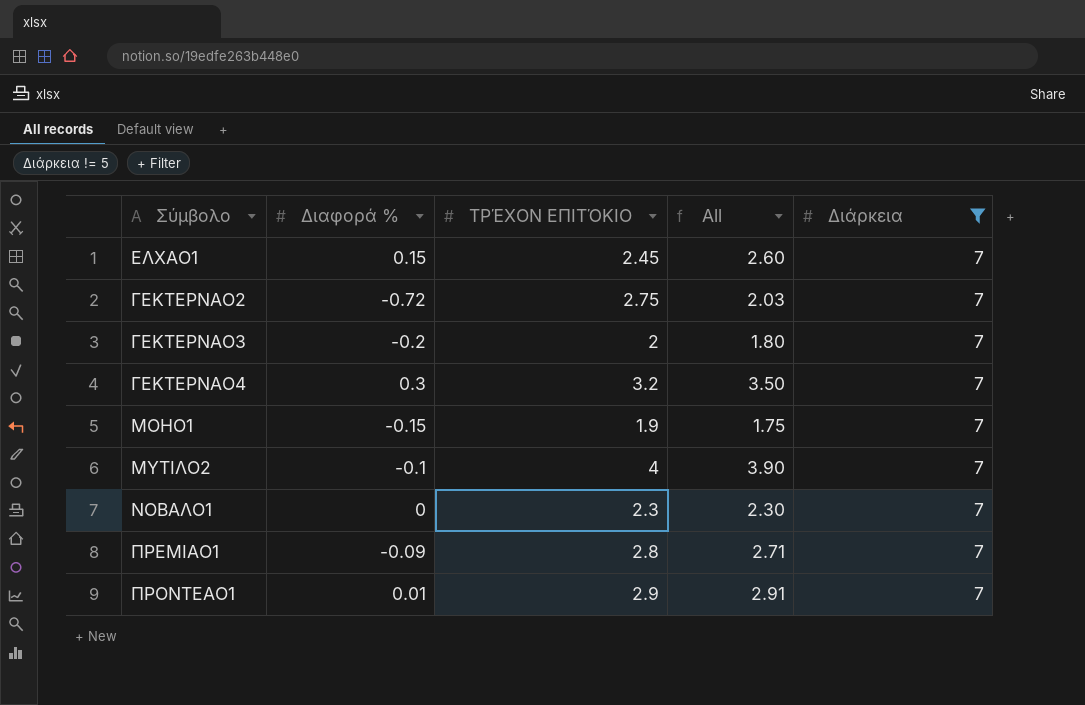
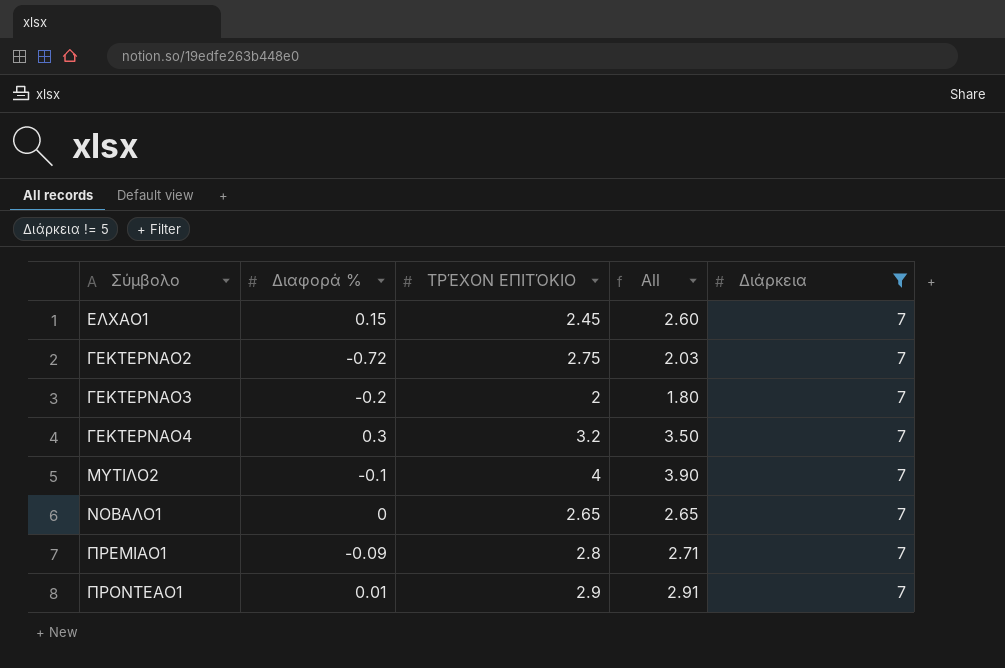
row ΜΟΗΟ1: -0.15 | 1.9 | 1.75 | 7 -> none
ΝΟΒΑΛΟ1 | ΤΡΈΧΟΝ ΕΠΙΤΌΚΙΟ: 2.3 -> 2.65
ΝΟΒΑΛΟ1 | All: 2.30 -> 2.65

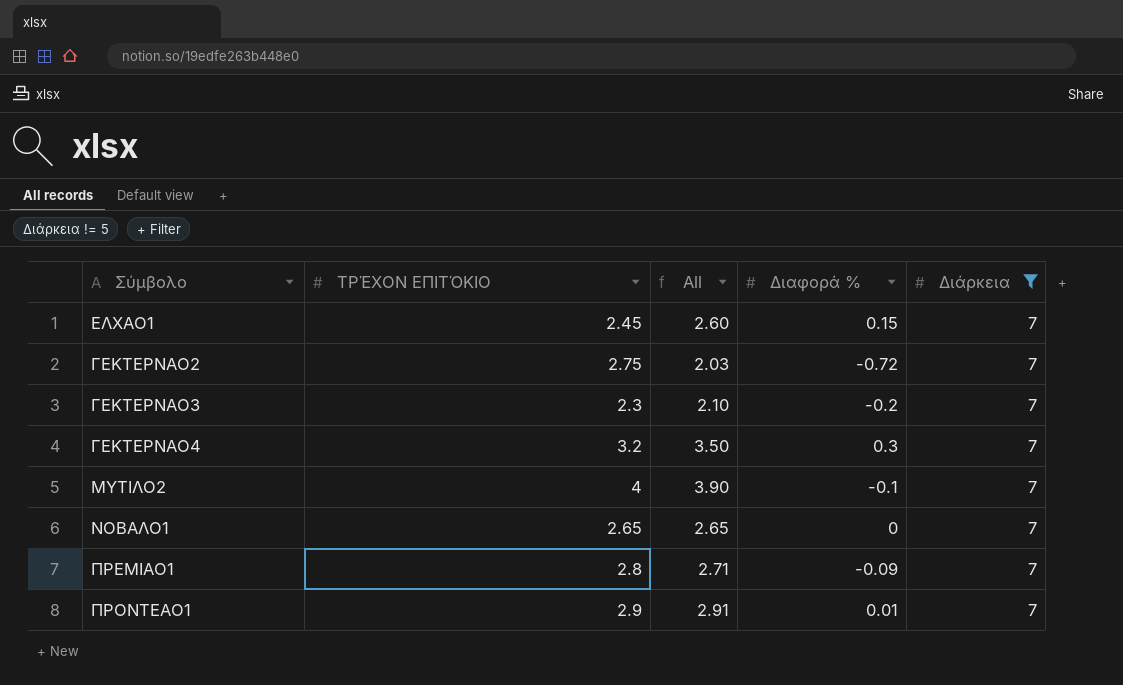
column Διαφορά % | position: 2 -> 4
ΓΕΚΤΕΡΝΑΟ3 | ΤΡΈΧΟΝ ΕΠΙΤΌΚΙΟ: 2 -> 2.3
ΓΕΚΤΕΡΝΑΟ3 | All: 1.80 -> 2.10

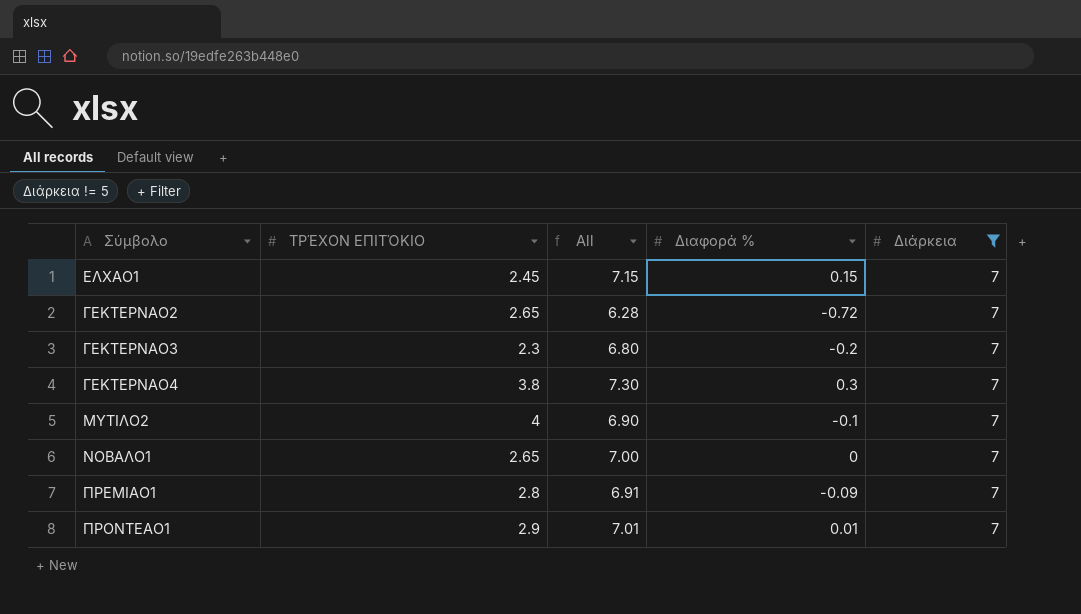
column All | formula: [ΤΡΈΧΟΝ ΕΠΙΤΌΚΙΟ] + [Διαφορά %] -> [Διαφορά %] + [Διάρκεια]
ΓΕΚΤΕΡΝΑΟ2 | ΤΡΈΧΟΝ ΕΠΙΤΌΚΙΟ: 2.75 -> 2.65
ΓΕΚΤΕΡΝΑΟ4 | ΤΡΈΧΟΝ ΕΠΙΤΌΚΙΟ: 3.2 -> 3.8

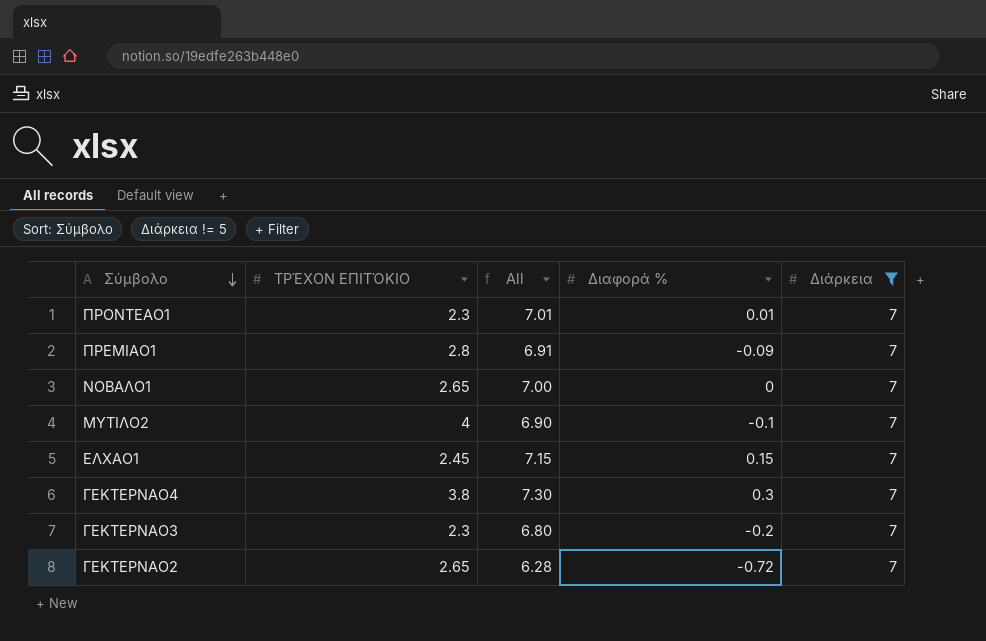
row order: none -> Σύμβολο descending
ΠΡΟΝΤΕΑΟ1 | ΤΡΈΧΟΝ ΕΠΙΤΌΚΙΟ: 2.9 -> 2.3

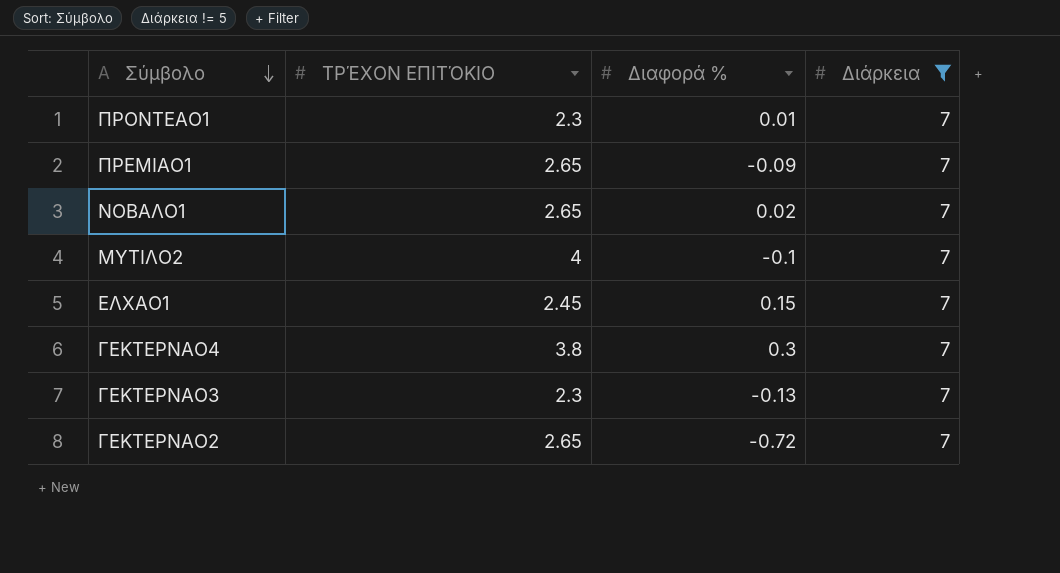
column All | formula: [Διαφορά %] + [Διάρκεια] -> none
ΠΡΕΜΙΑΟ1 | ΤΡΈΧΟΝ ΕΠΙΤΌΚΙΟ: 2.8 -> 2.65
ΝΟΒΑΛΟ1 | Διαφορά %: 0 -> 0.02
ΓΕΚΤΕΡΝΑΟ3 | Διαφορά %: -0.2 -> -0.13

